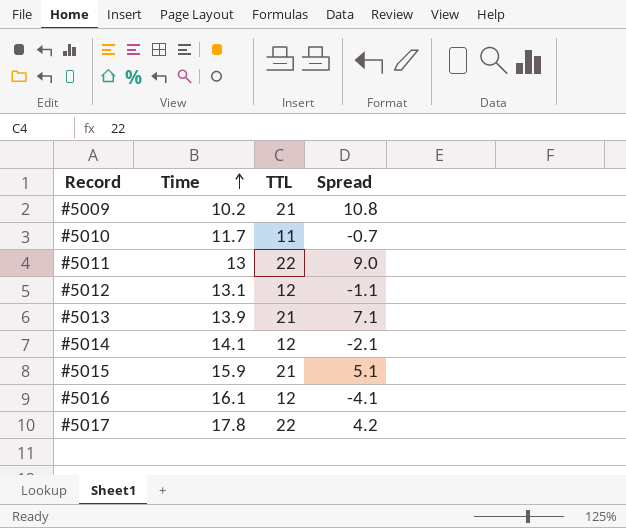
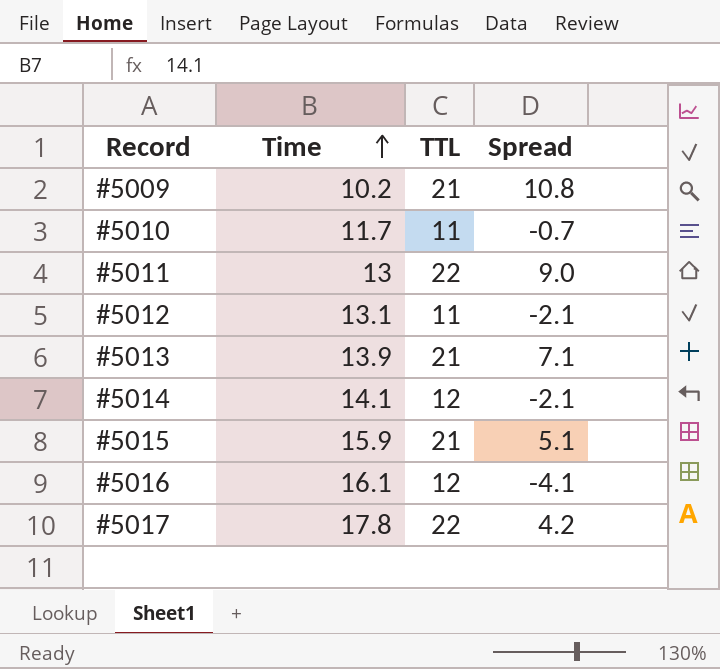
#5012 | TTL: 12 -> 11
#5012 | Spread: -1.1 -> -2.1

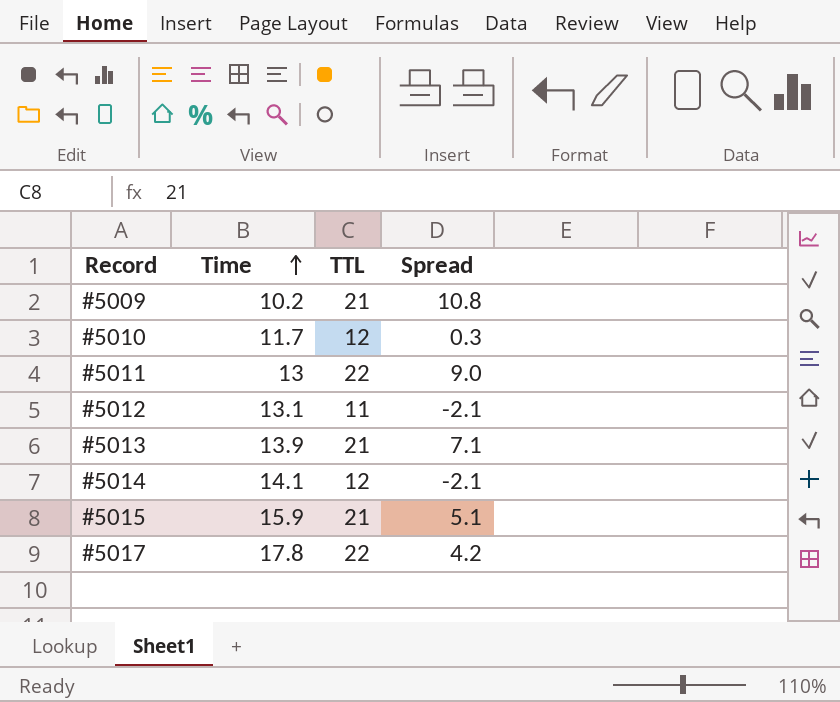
row #5016: 16.1 | 12 | -4.1 -> none
#5010 | TTL: 11 -> 12
#5010 | Spread: -0.7 -> 0.3

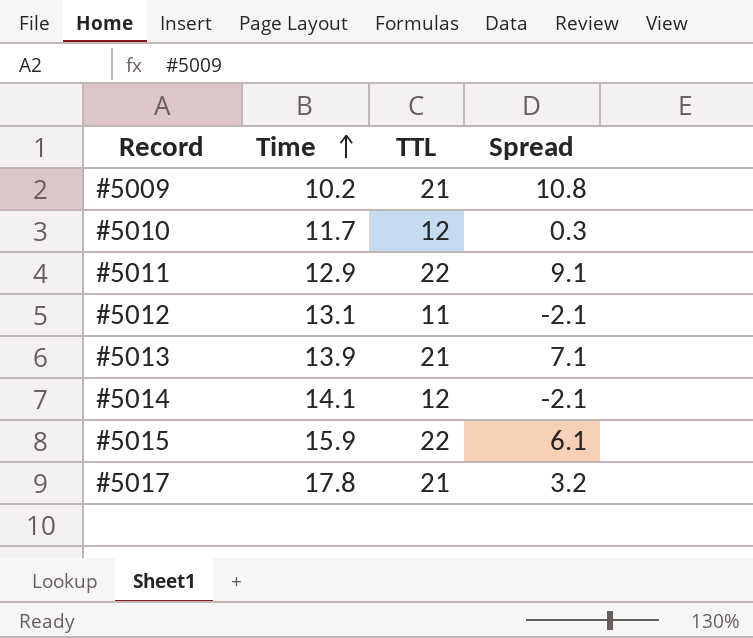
#5011 | Time: 13 -> 12.9
#5011 | Spread: 9.0 -> 9.1
#5015 | TTL: 21 -> 22
#5015 | Spread: 5.1 -> 6.1
#5017 | TTL: 22 -> 21
#5017 | Spread: 4.2 -> 3.2

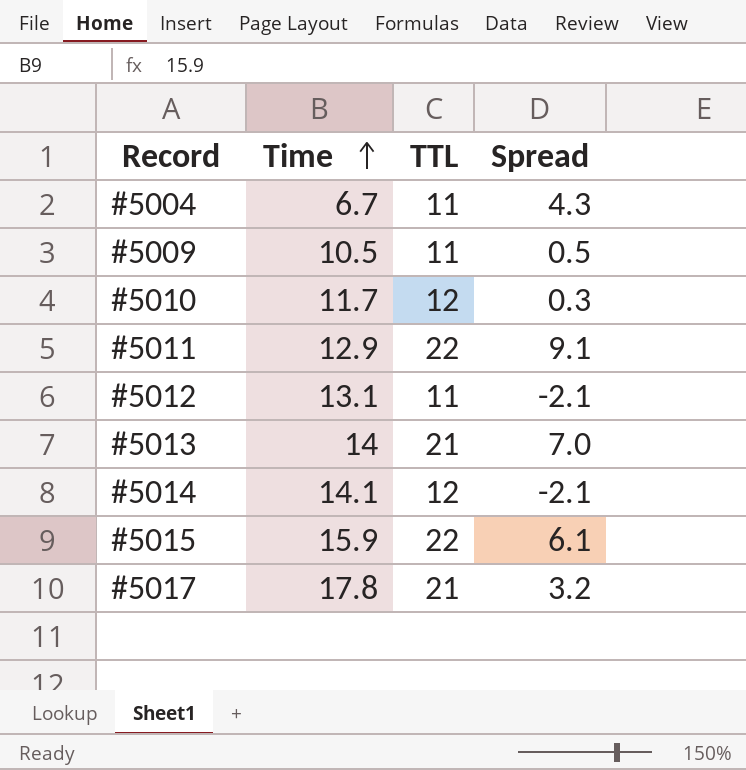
row #5004: none -> 6.7 | 11 | 4.3
#5009 | Time: 10.2 -> 10.5
#5009 | TTL: 21 -> 11
#5009 | Spread: 10.8 -> 0.5
#5013 | Time: 13.9 -> 14
#5013 | Spread: 7.1 -> 7.0

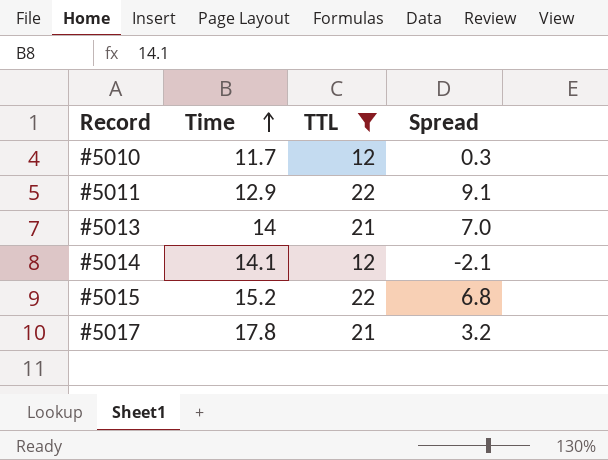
filter: none -> TTL != 11
#5015 | Time: 15.9 -> 15.2
#5015 | Spread: 6.1 -> 6.8

